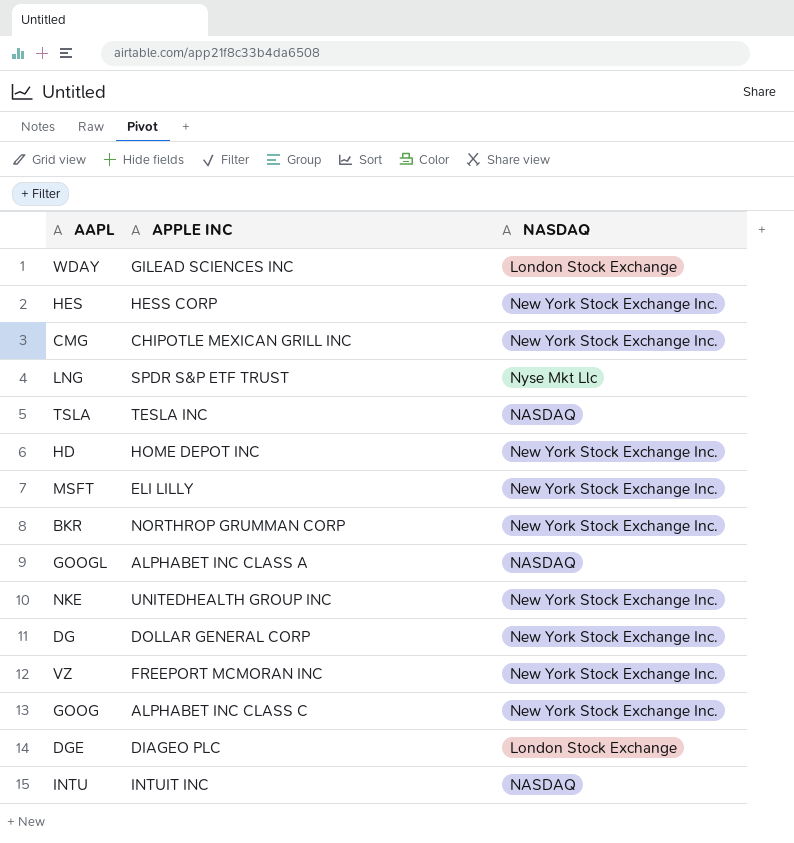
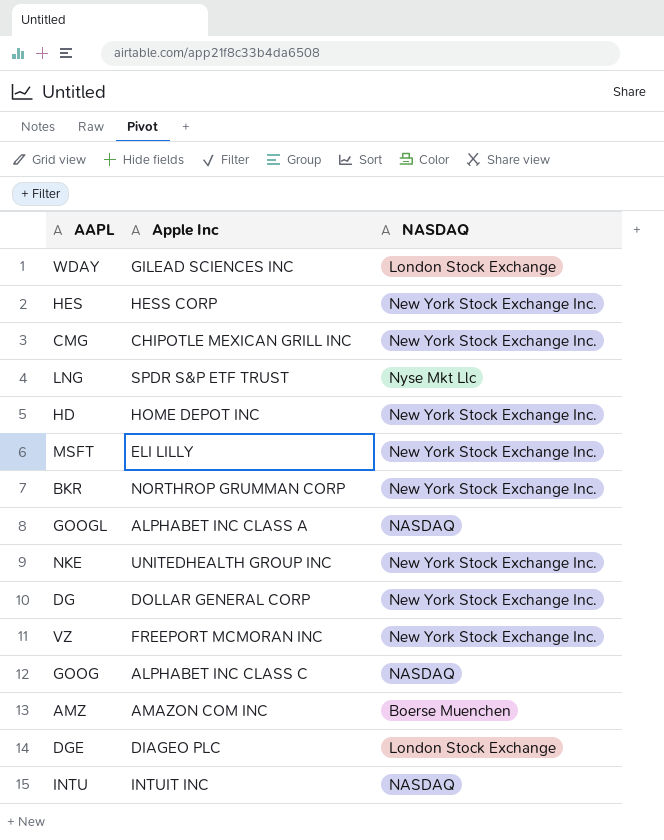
column name: APPLE INC -> Apple Inc
row TSLA: TESLA INC | NASDAQ -> none
GOOG | NASDAQ: New York Stock Exchange Inc. -> NASDAQ
row AMZ: none -> AMAZON COM INC | Boerse Muenchen

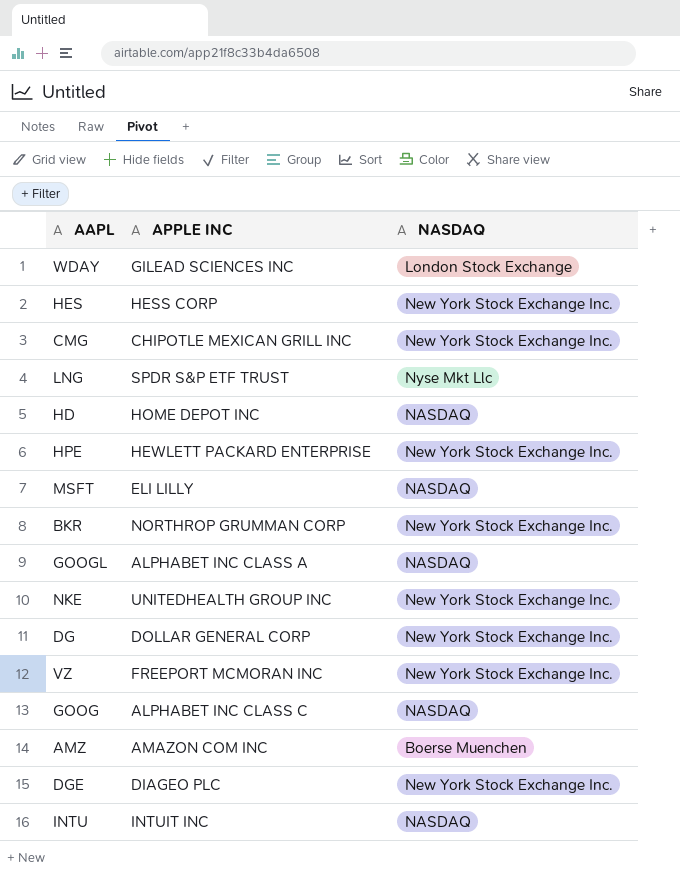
column name: Apple Inc -> APPLE INC
HD | NASDAQ: New York Stock Exchange Inc. -> NASDAQ
row HPE: none -> HEWLETT PACKARD ENTERPRISE | New York Stock Exchange Inc.
MSFT | NASDAQ: New York Stock Exchange Inc. -> NASDAQ
DGE | NASDAQ: London Stock Exchange -> New York Stock Exchange Inc.

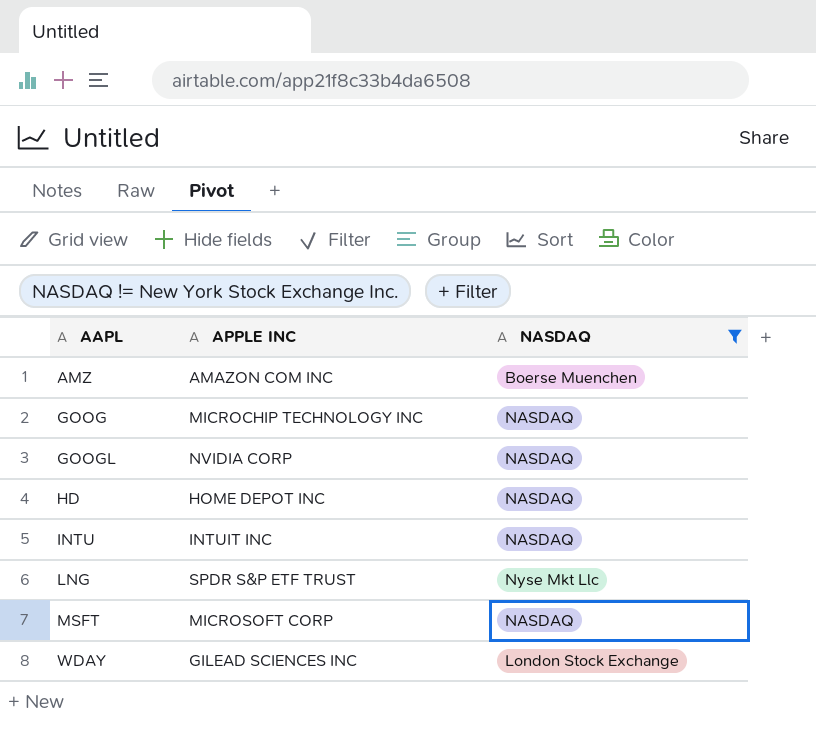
filter: none -> NASDAQ != New York Stock Exchange Inc.
row order: none -> AAPL ascending
GOOG | APPLE INC: ALPHABET INC CLASS C -> MICROCHIP TECHNOLOGY INC
GOOGL | APPLE INC: ALPHABET INC CLASS A -> NVIDIA CORP
MSFT | APPLE INC: ELI LILLY -> MICROSOFT CORP

